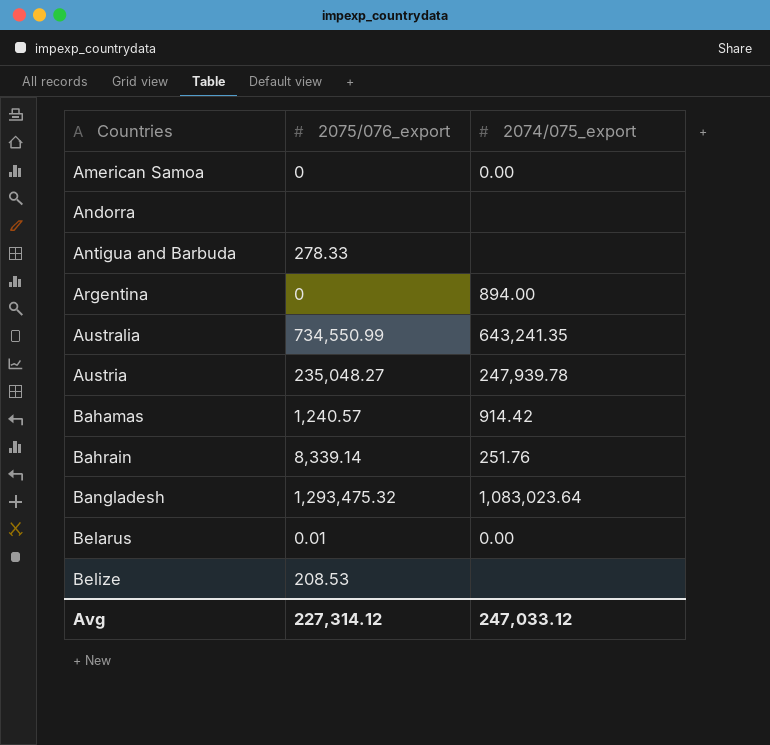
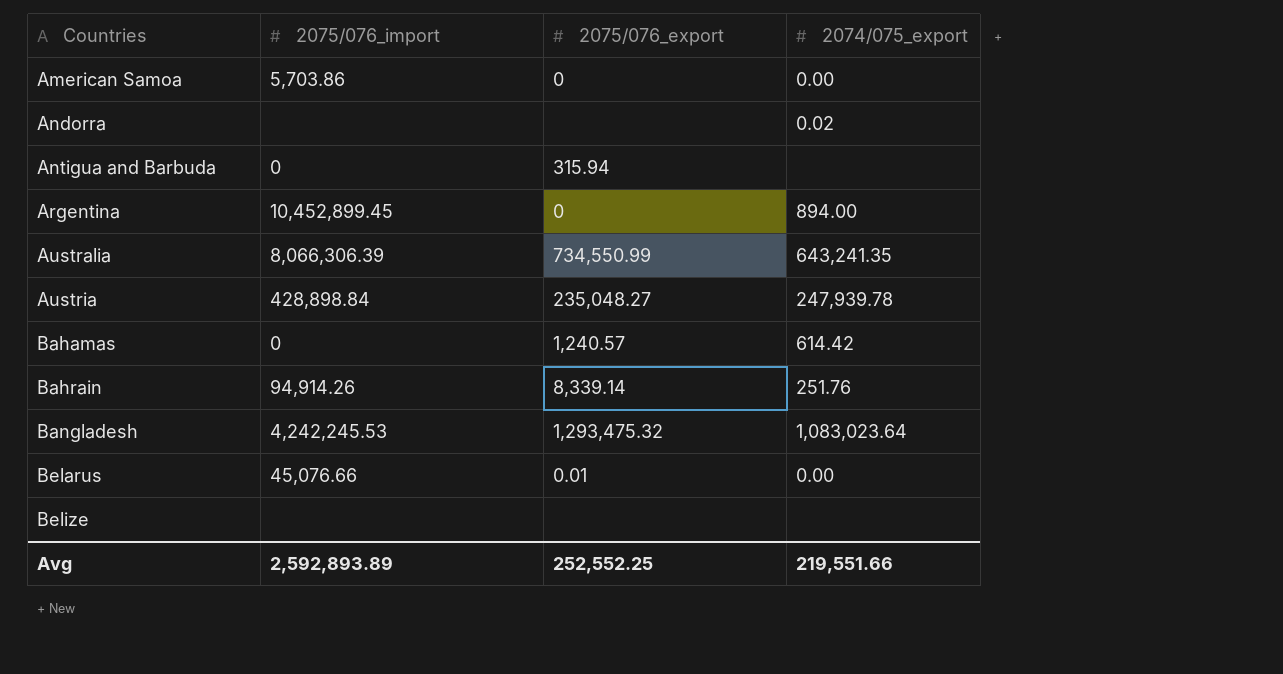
column 2075/076_import | position: none -> 2
Andorra | 2074/075_export: none -> 0.02
Antigua and Barbuda | 2075/076_export: 278.33 -> 315.94
Bahamas | 2074/075_export: 914.42 -> 614.42
Belize | 2075/076_export: 208.53 -> none
Avg | 2075/076_export: 227,314.12 -> 252,552.25
Avg | 2074/075_export: 247,033.12 -> 219,551.66

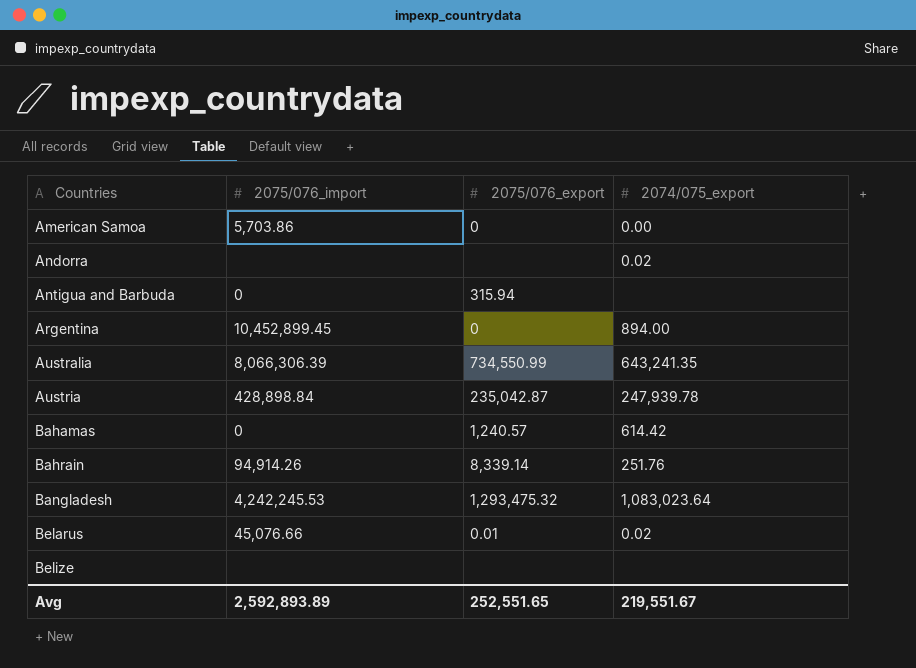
Austria | 2075/076_export: 235,048.27 -> 235,042.87
Belarus | 2074/075_export: 0.00 -> 0.02
Avg | 2075/076_export: 252,552.25 -> 252,551.65
Avg | 2074/075_export: 219,551.66 -> 219,551.67

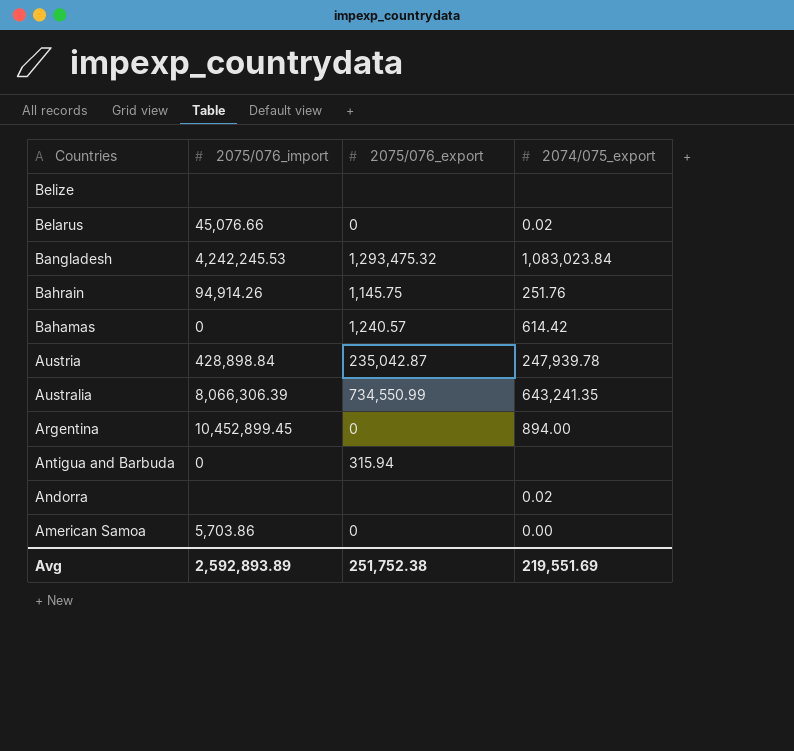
row order: Countries ascending -> Countries descending
Belarus | 2075/076_export: 0.01 -> 0
Bangladesh | 2074/075_export: 1,083,023.64 -> 1,083,023.84
Bahrain | 2075/076_export: 8,339.14 -> 1,145.75
Avg | 2075/076_export: 252,551.65 -> 251,752.38
Avg | 2074/075_export: 219,551.67 -> 219,551.69

